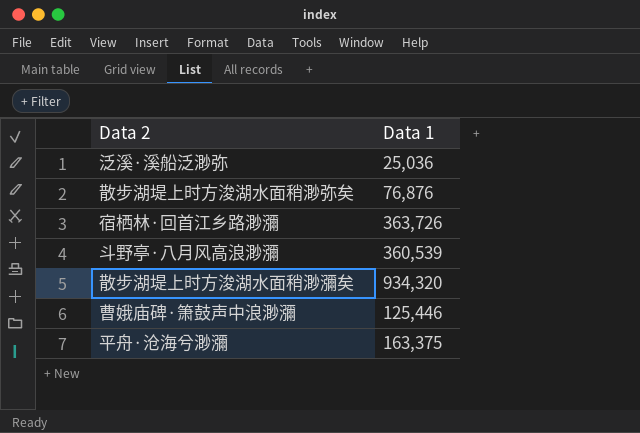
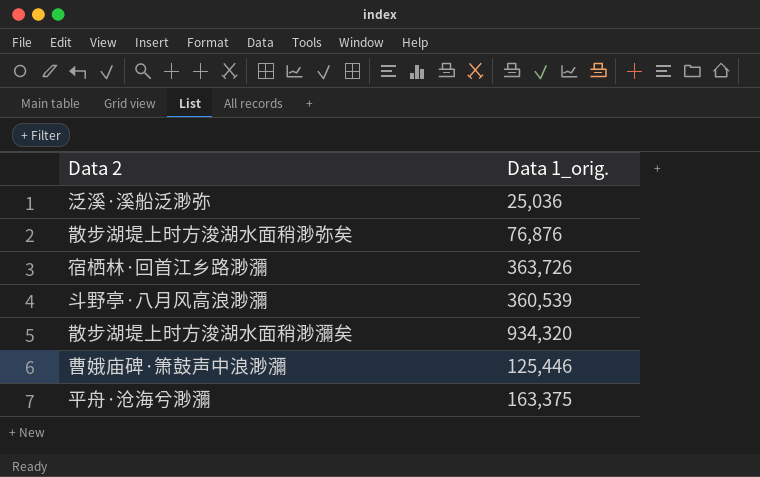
column name: Data 1 -> Data 1_orig.

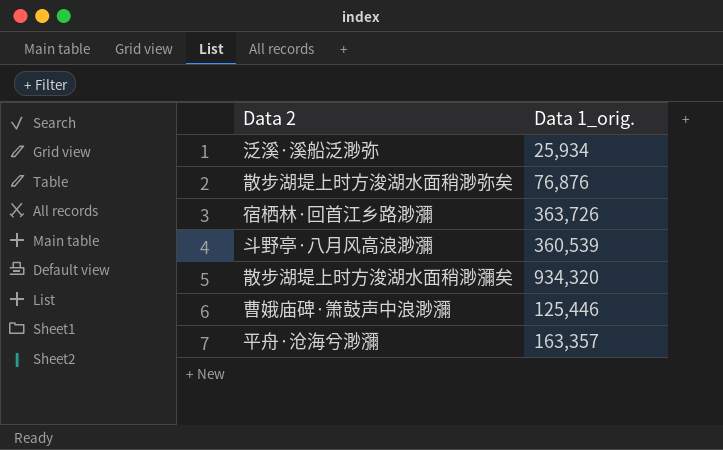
泛溪·溪船泛渺弥 | Data 1_orig.: 25,036 -> 25,934
平舟·沧海兮渺瀰 | Data 1_orig.: 163,375 -> 163,357

